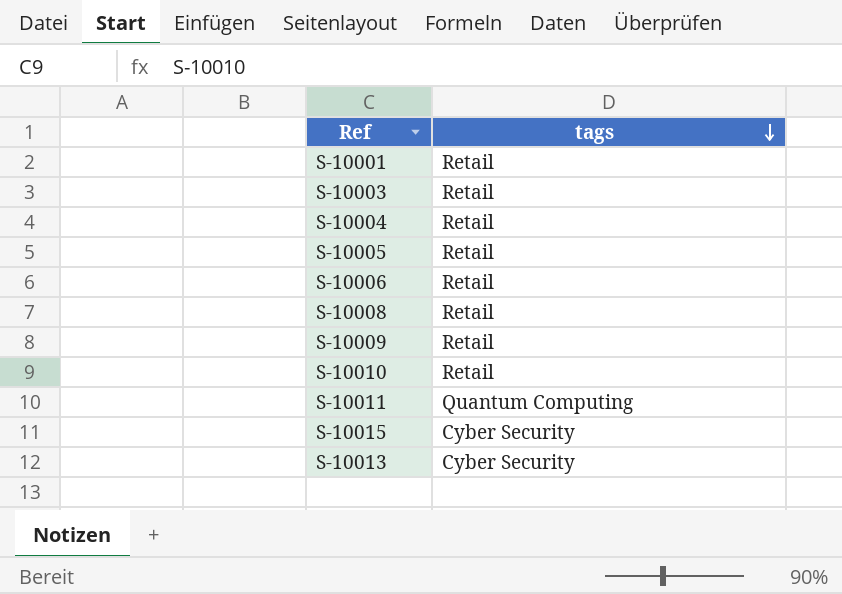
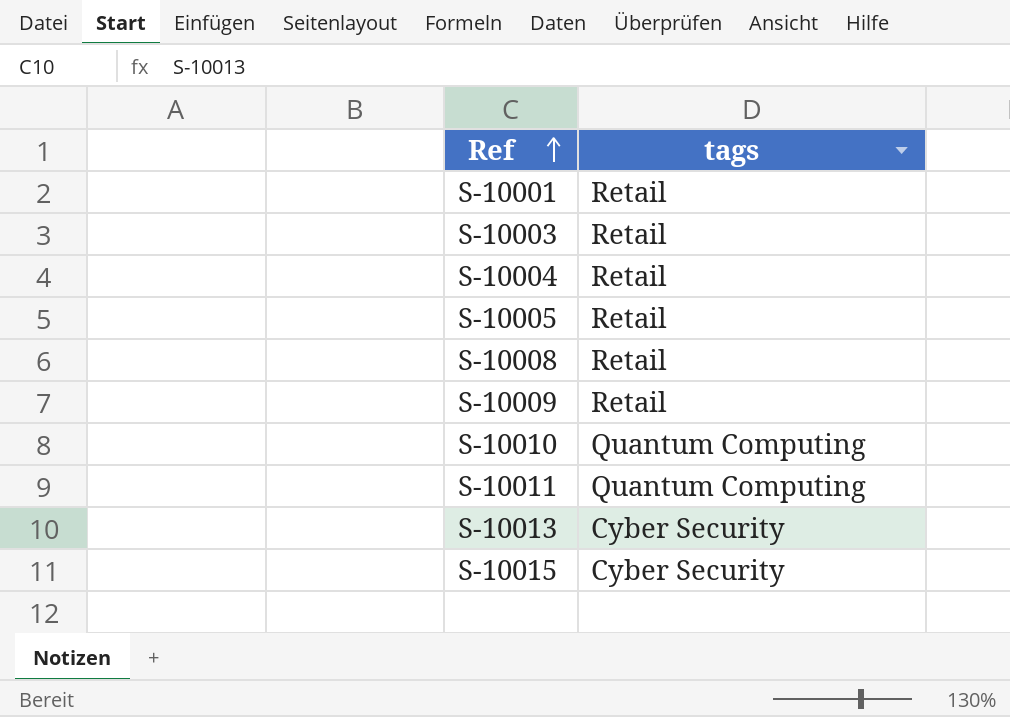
row order: tags descending -> Ref ascending
row S-10006: Retail -> none
S-10010 | tags: Retail -> Quantum Computing

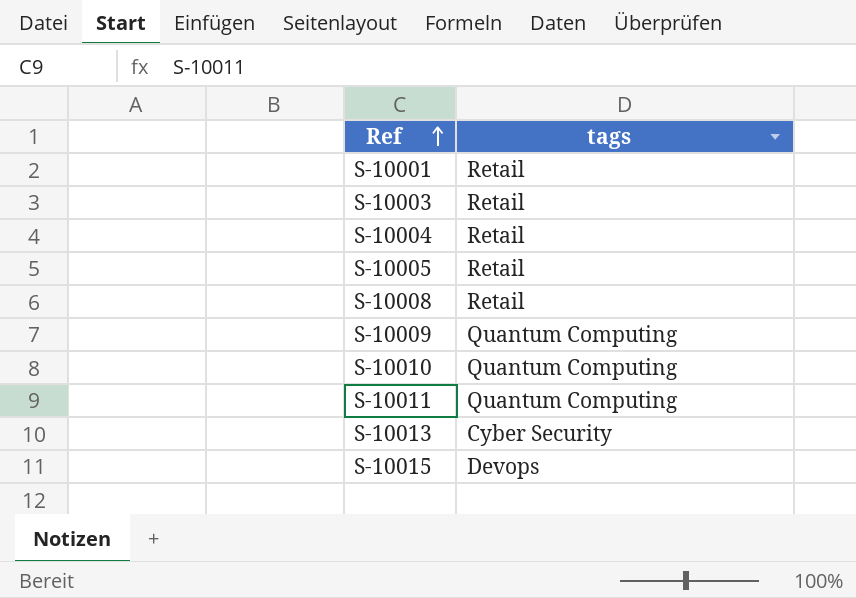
S-10009 | tags: Retail -> Quantum Computing
S-10015 | tags: Cyber Security -> Devops

